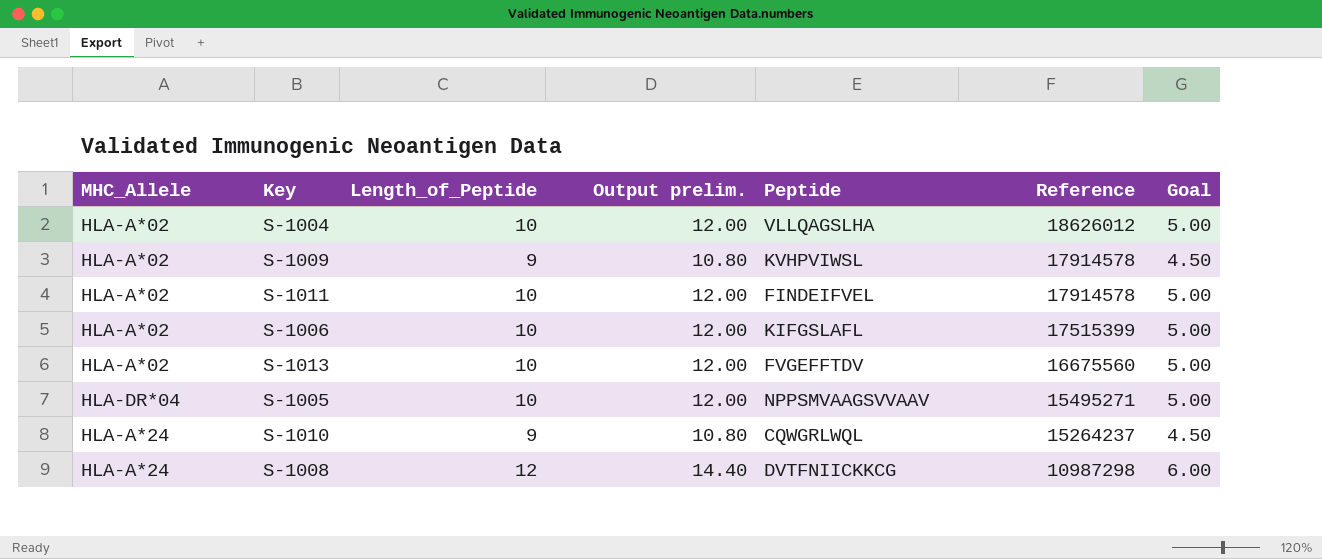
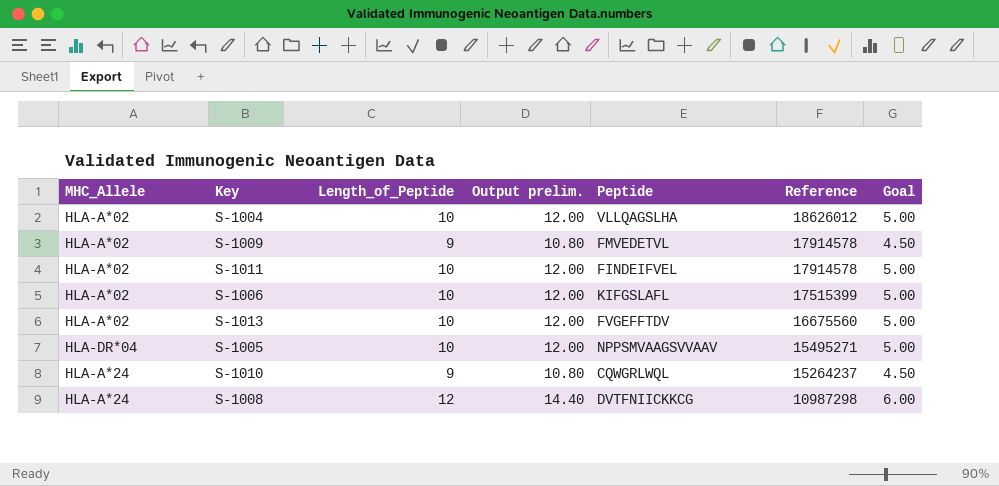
S-1009 | Peptide: KVHPVIWSL -> FMVEDETVL

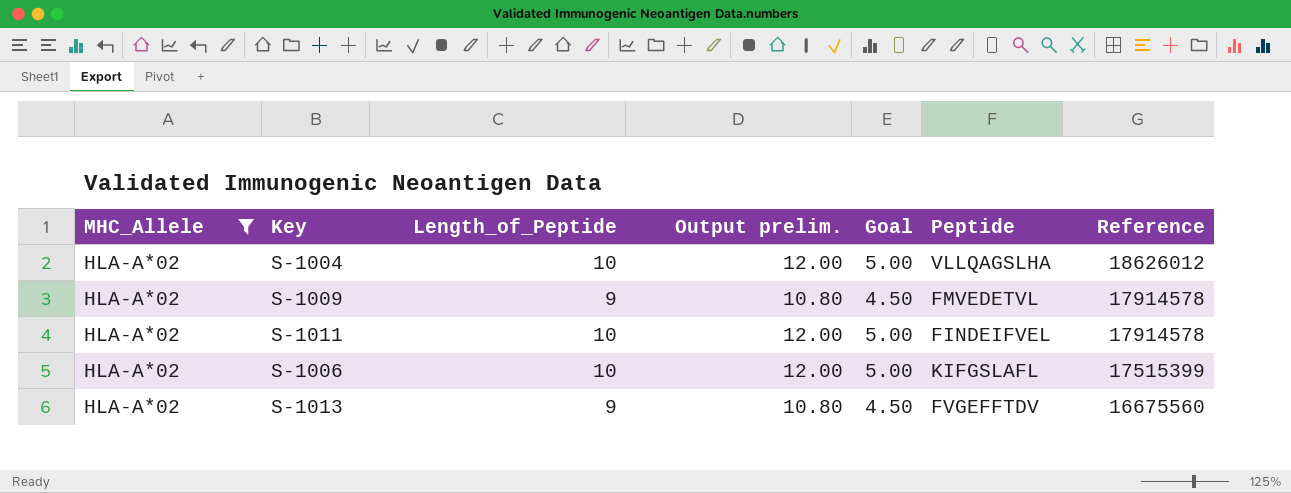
filter: none -> MHC_Allele = HLA-A*02
column Goal | position: 7 -> 5
S-1013 | Length_of_Peptide: 10 -> 9
S-1013 | Output prelim.: 12.00 -> 10.80
S-1013 | Goal: 5.00 -> 4.50

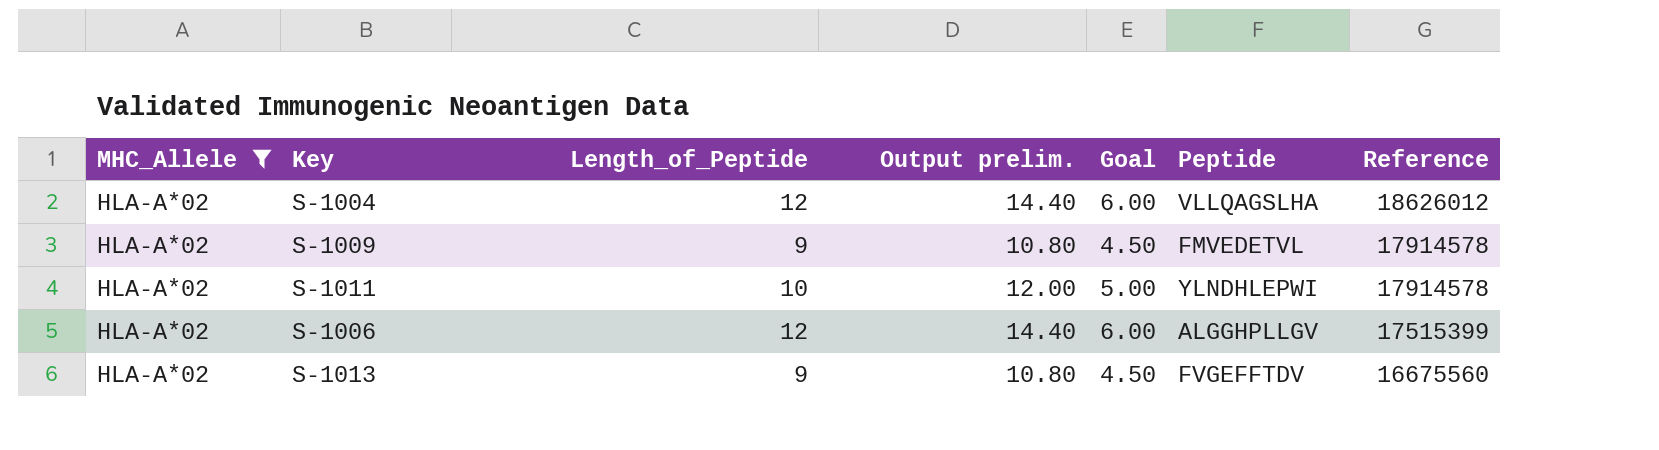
S-1004 | Length_of_Peptide: 10 -> 12
S-1004 | Output prelim.: 12.00 -> 14.40
S-1004 | Goal: 5.00 -> 6.00
S-1011 | Peptide: FINDEIFVEL -> YLNDHLEPWI
S-1006 | Length_of_Peptide: 10 -> 12
S-1006 | Output prelim.: 12.00 -> 14.40
S-1006 | Goal: 5.00 -> 6.00
S-1006 | Peptide: KIFGSLAFL -> ALGGHPLLGV

